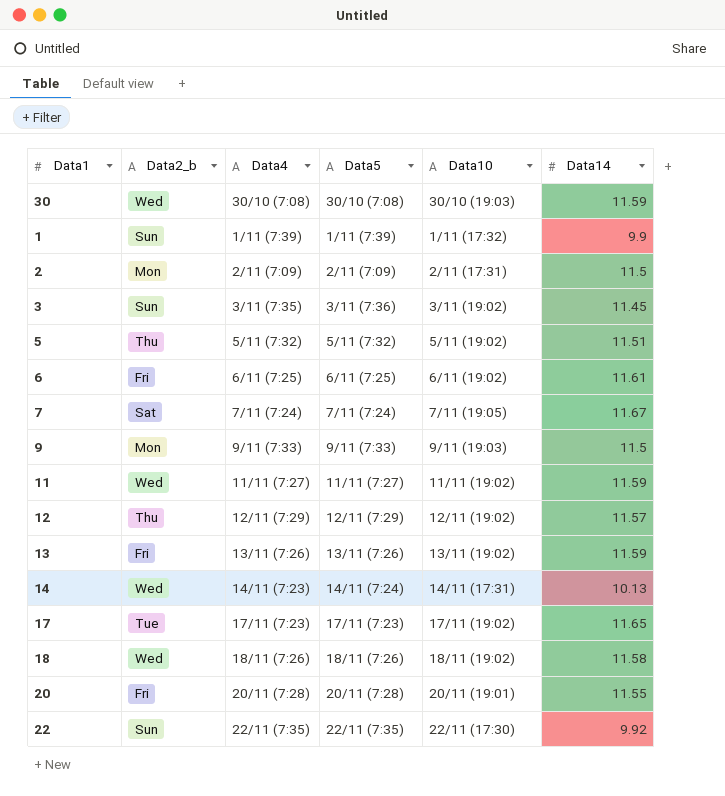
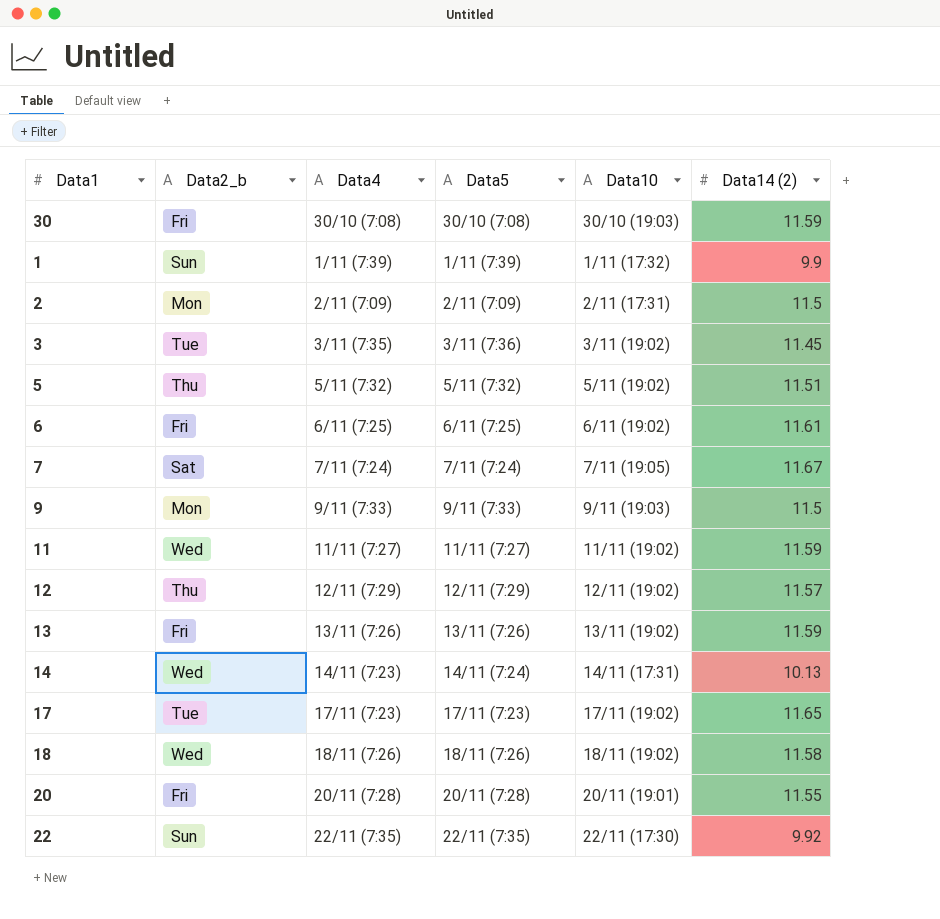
column name: Data14 -> Data14 (2)
30 | Data2_b: Wed -> Fri
3 | Data2_b: Sun -> Tue

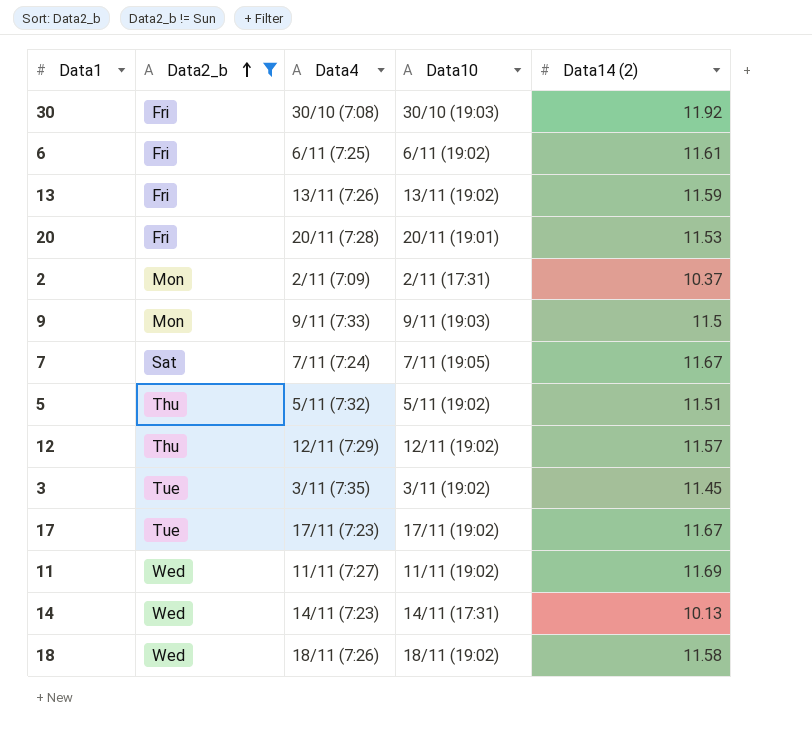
filter: none -> Data2_b != Sun
row order: none -> Data2_b ascending
column Data5 | position: 4 -> none
30 | Data14 (2): 11.59 -> 11.92
20 | Data14 (2): 11.55 -> 11.53
2 | Data14 (2): 11.5 -> 10.37
17 | Data14 (2): 11.65 -> 11.67
11 | Data14 (2): 11.59 -> 11.69

